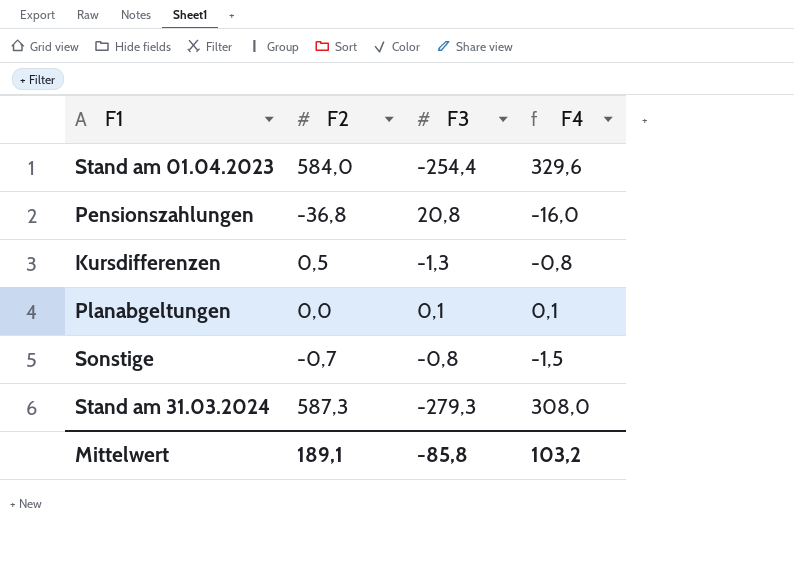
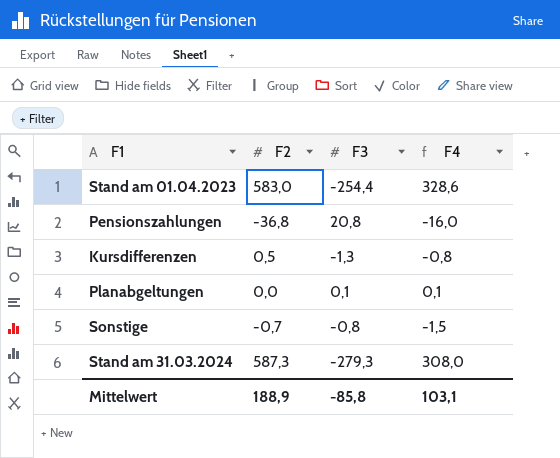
Stand am 01.04.2023 | F2: 584,0 -> 583,0
Stand am 01.04.2023 | F4: 329,6 -> 328,6
Mittelwert | F2: 189,1 -> 188,9
Mittelwert | F4: 103,2 -> 103,1

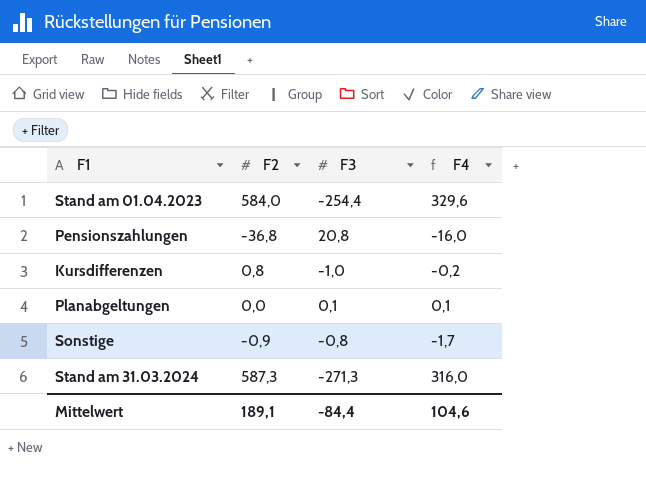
Stand am 01.04.2023 | F2: 583,0 -> 584,0
Stand am 01.04.2023 | F4: 328,6 -> 329,6
Kursdifferenzen | F2: 0,5 -> 0,8
Kursdifferenzen | F3: -1,3 -> -1,0
Kursdifferenzen | F4: -0,8 -> -0,2
Sonstige | F2: -0,7 -> -0,9
Sonstige | F4: -1,5 -> -1,7
Stand am 31.03.2024 | F3: -279,3 -> -271,3
Stand am 31.03.2024 | F4: 308,0 -> 316,0
Mittelwert | F2: 188,9 -> 189,1
Mittelwert | F3: -85,8 -> -84,4
Mittelwert | F4: 103,1 -> 104,6

